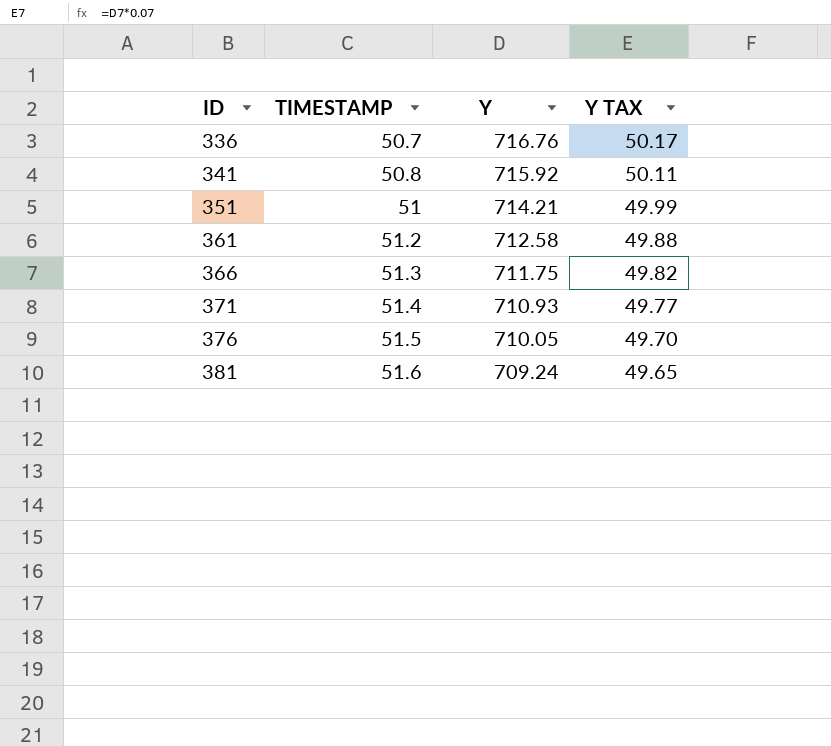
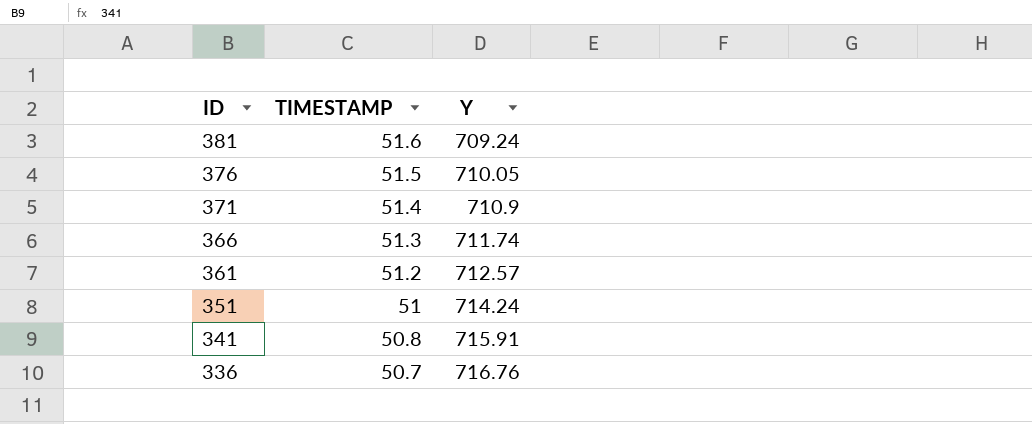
row order: ID ascending -> ID descending
column Y TAX | formula: [Y] * 0.07 -> none
371 | Y: 710.93 -> 710.9
366 | Y: 711.75 -> 711.74
361 | Y: 712.58 -> 712.57
351 | Y: 714.21 -> 714.24
341 | Y: 715.92 -> 715.91

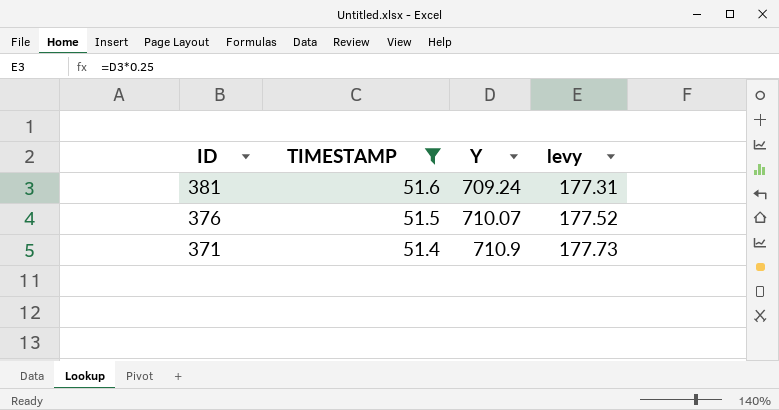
filter: none -> TIMESTAMP >= 51.4
column levy | formula: none -> [Y] * 0.25
376 | Y: 710.05 -> 710.07

